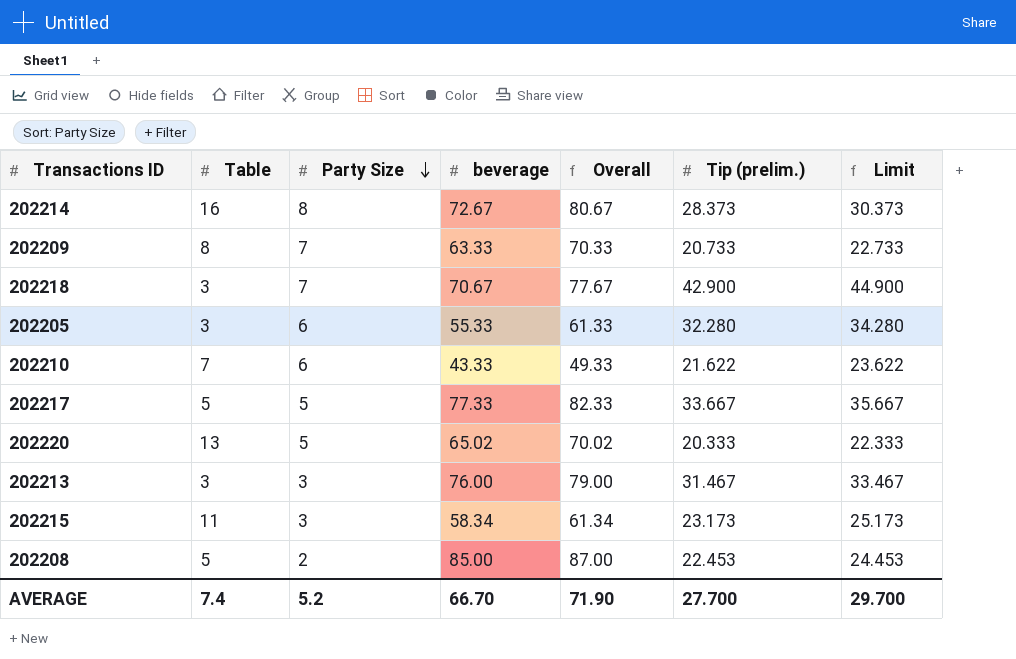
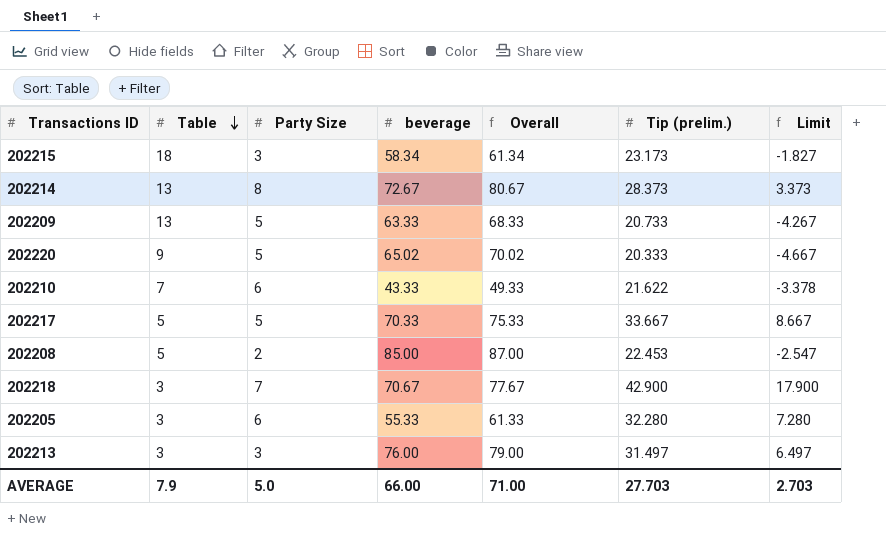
row order: Party Size descending -> Table descending
column Limit | formula: [Tip (prelim.)] + 2 -> [Tip (prelim.)] - 25
202215 | Table: 11 -> 18
202214 | Table: 16 -> 13
202209 | Table: 8 -> 13
202209 | Party Size: 7 -> 5
202209 | Overall: 70.33 -> 68.33
202220 | Table: 13 -> 9
202217 | beverage: 77.33 -> 70.33
202217 | Overall: 82.33 -> 75.33
202213 | Tip (prelim.): 31.467 -> 31.497
AVERAGE | Table: 7.4 -> 7.9
AVERAGE | Party Size: 5.2 -> 5.0
AVERAGE | beverage: 66.70 -> 66.00
AVERAGE | Overall: 71.90 -> 71.00
AVERAGE | Tip (prelim.): 27.700 -> 27.703
AVERAGE | Limit: 29.700 -> 2.703

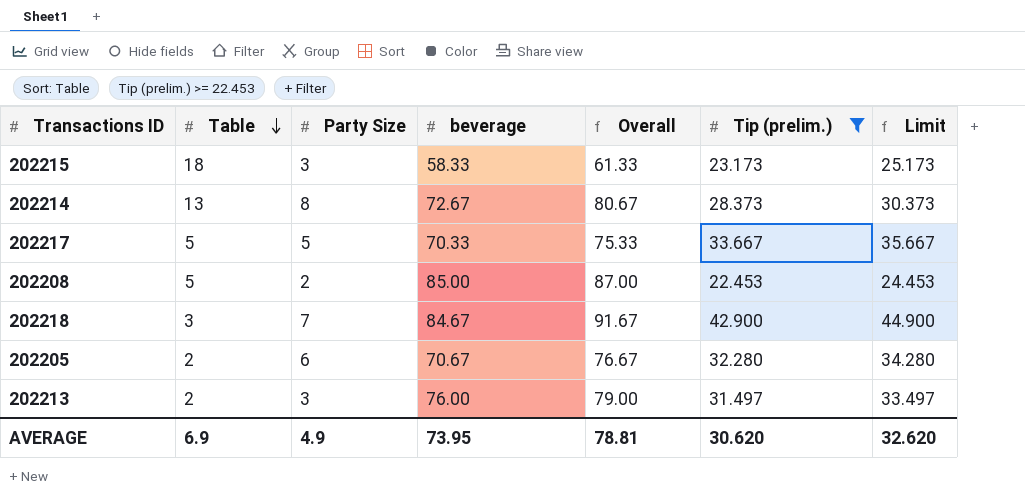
filter: none -> Tip (prelim.) >= 22.453
column Limit | formula: [Tip (prelim.)] - 25 -> [Tip (prelim.)] + 2
202215 | beverage: 58.34 -> 58.33
202215 | Overall: 61.34 -> 61.33
202218 | beverage: 70.67 -> 84.67
202218 | Overall: 77.67 -> 91.67
202205 | Table: 3 -> 2
202205 | beverage: 55.33 -> 70.67
202205 | Overall: 61.33 -> 76.67
202213 | Table: 3 -> 2
AVERAGE | Table: 7.9 -> 6.9
AVERAGE | Party Size: 5.0 -> 4.9
AVERAGE | beverage: 66.00 -> 73.95
AVERAGE | Overall: 71.00 -> 78.81
AVERAGE | Tip (prelim.): 27.703 -> 30.620
AVERAGE | Limit: 2.703 -> 32.620

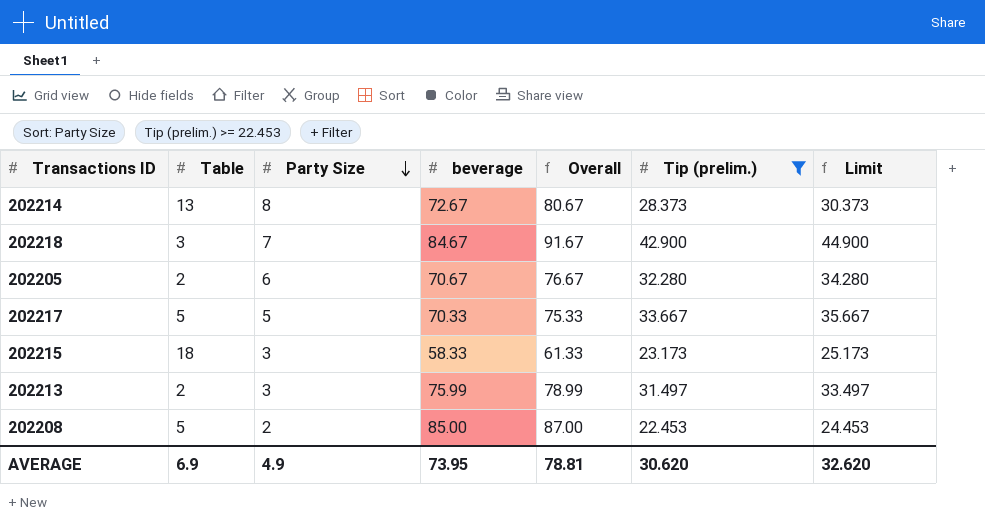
row order: Table descending -> Party Size descending
202213 | beverage: 76.00 -> 75.99
202213 | Overall: 79.00 -> 78.99

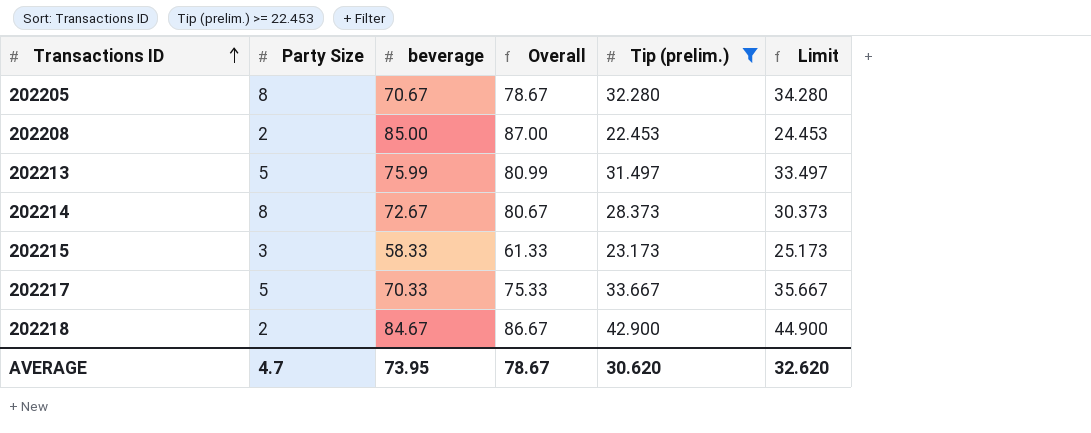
row order: Party Size descending -> Transactions ID ascending
column Table | position: 2 -> none
202205 | Party Size: 6 -> 8
202205 | Overall: 76.67 -> 78.67
202213 | Party Size: 3 -> 5
202213 | Overall: 78.99 -> 80.99
202218 | Party Size: 7 -> 2
202218 | Overall: 91.67 -> 86.67
AVERAGE | Party Size: 4.9 -> 4.7
AVERAGE | Overall: 78.81 -> 78.67

